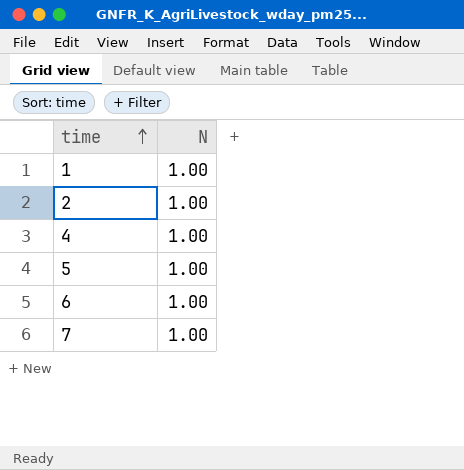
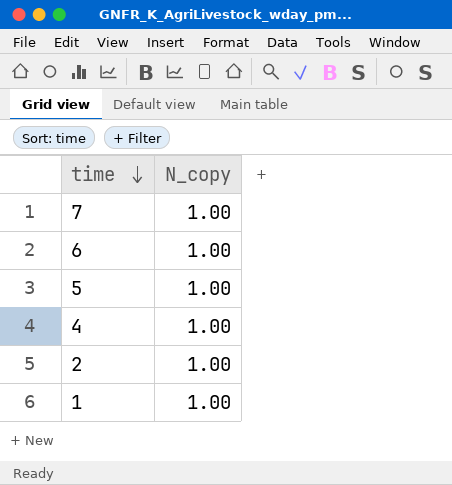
row order: time ascending -> time descending
column name: N -> N_copy

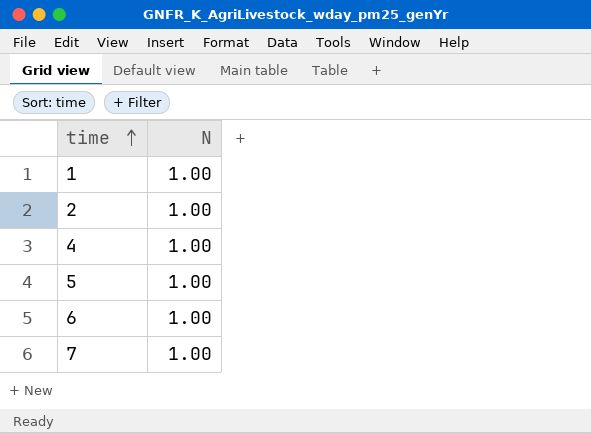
row order: time descending -> time ascending
column name: N_copy -> N

